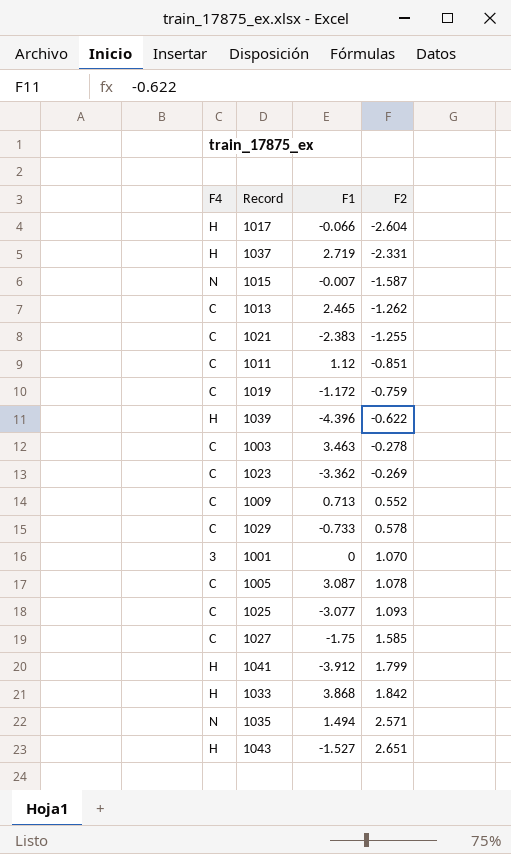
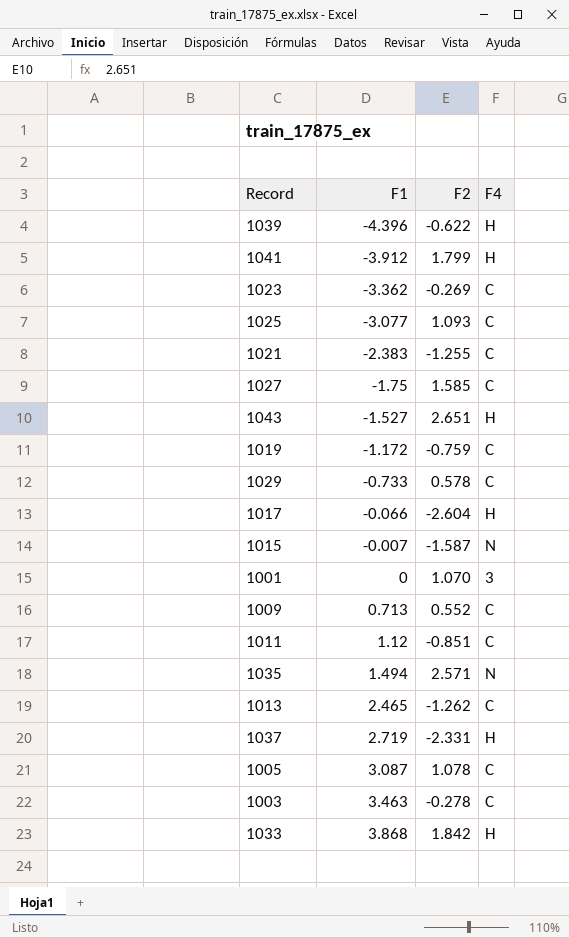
row order: F2 ascending -> F1 ascending
column F4 | position: 1 -> 4

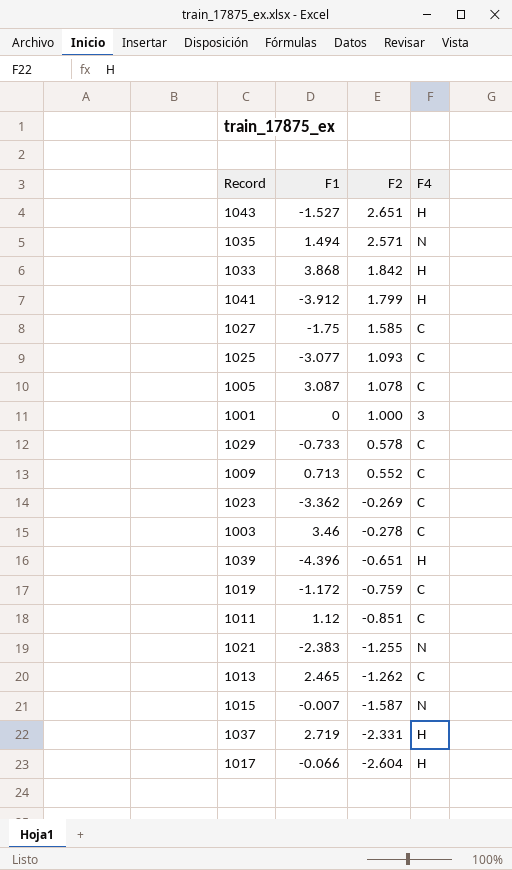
row order: F1 ascending -> F2 descending
1001 | F2: 1.070 -> 1.000
1003 | F1: 3.463 -> 3.46
1039 | F2: -0.622 -> -0.651
1021 | F4: C -> N

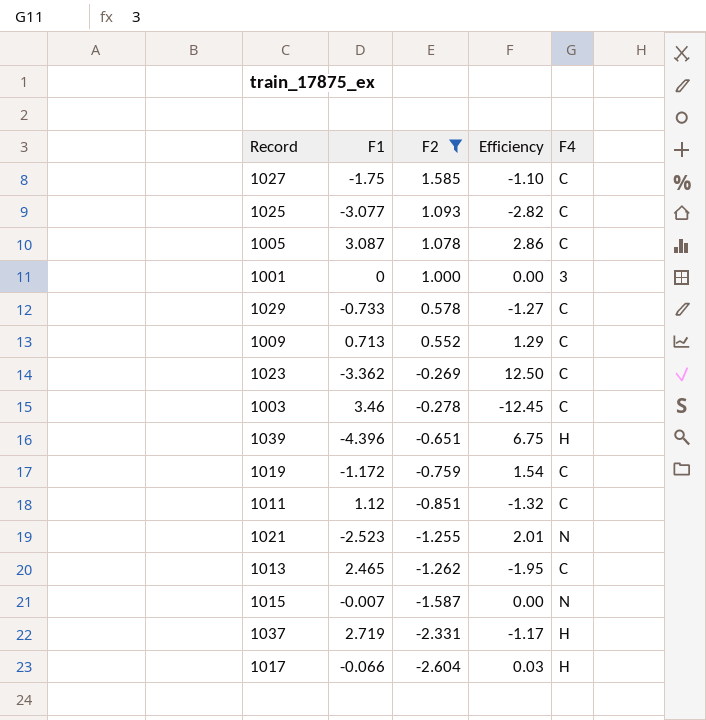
filter: none -> F2 <= 1.585
column Efficiency | formula: none -> [F1] / [F2]
1021 | F1: -2.383 -> -2.523

